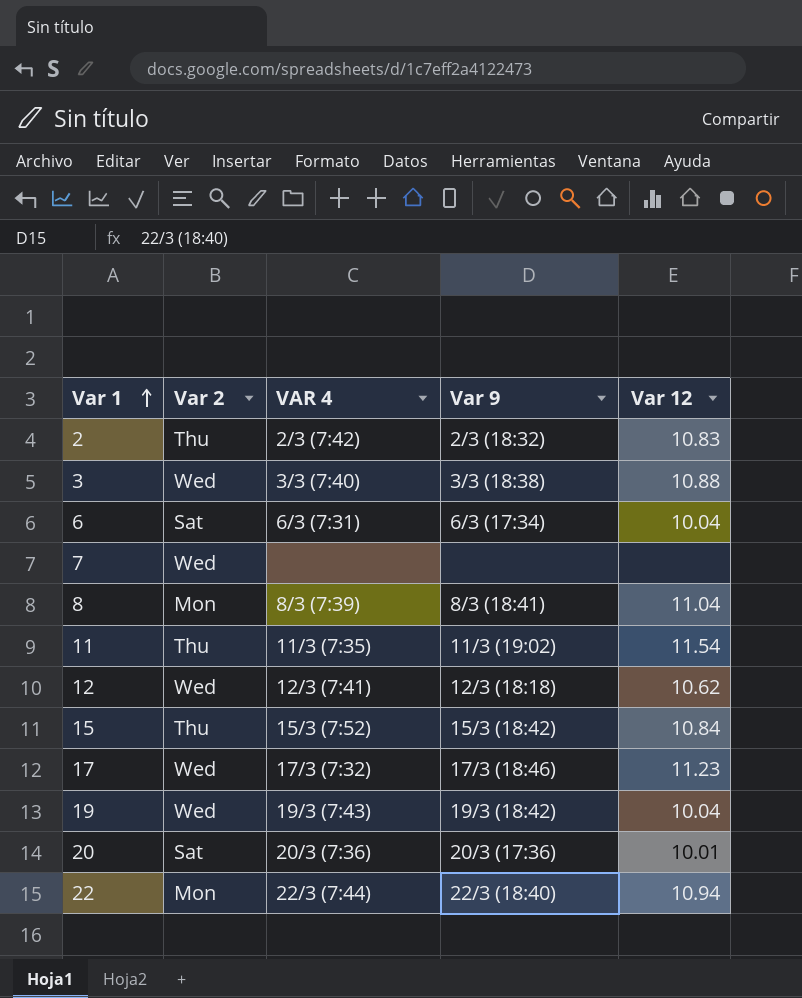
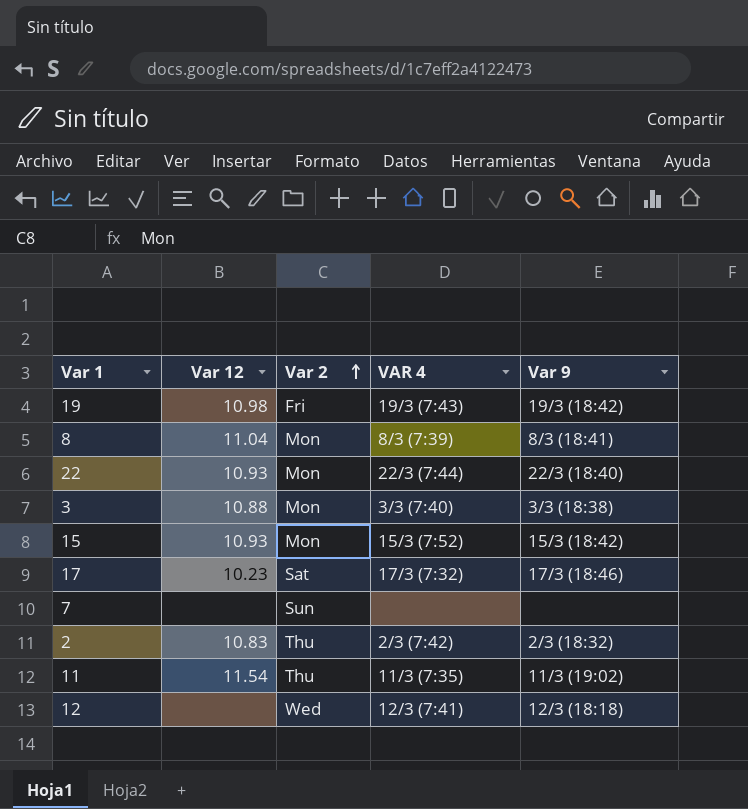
row order: Var 1 ascending -> Var 2 ascending
column Var 12 | position: 5 -> 2
row 6: Sat | 6/3 (7:31) | 6/3 (17:34) | 10.04 -> none
row 20: Sat | 20/3 (7:36) | 20/3 (17:36) | 10.01 -> none
19 | Var 12: 10.04 -> 10.98
19 | Var 2: Wed -> Fri
22 | Var 12: 10.94 -> 10.93
3 | Var 2: Wed -> Mon
15 | Var 12: 10.84 -> 10.93
15 | Var 2: Thu -> Mon
17 | Var 12: 11.23 -> 10.23
17 | Var 2: Wed -> Sat
7 | Var 2: Wed -> Sun
12 | Var 12: 10.62 -> none

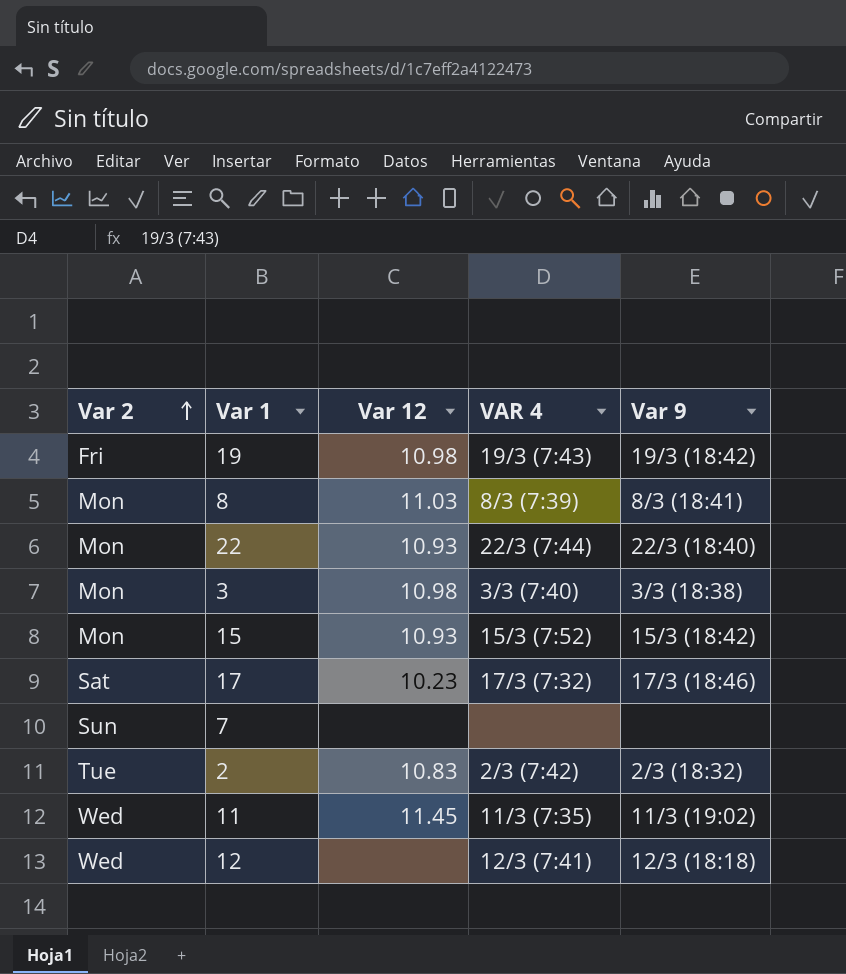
column Var 2 | position: 3 -> 1
8 | Var 12: 11.04 -> 11.03
3 | Var 12: 10.88 -> 10.98
2 | Var 2: Thu -> Tue
11 | Var 2: Thu -> Wed
11 | Var 12: 11.54 -> 11.45

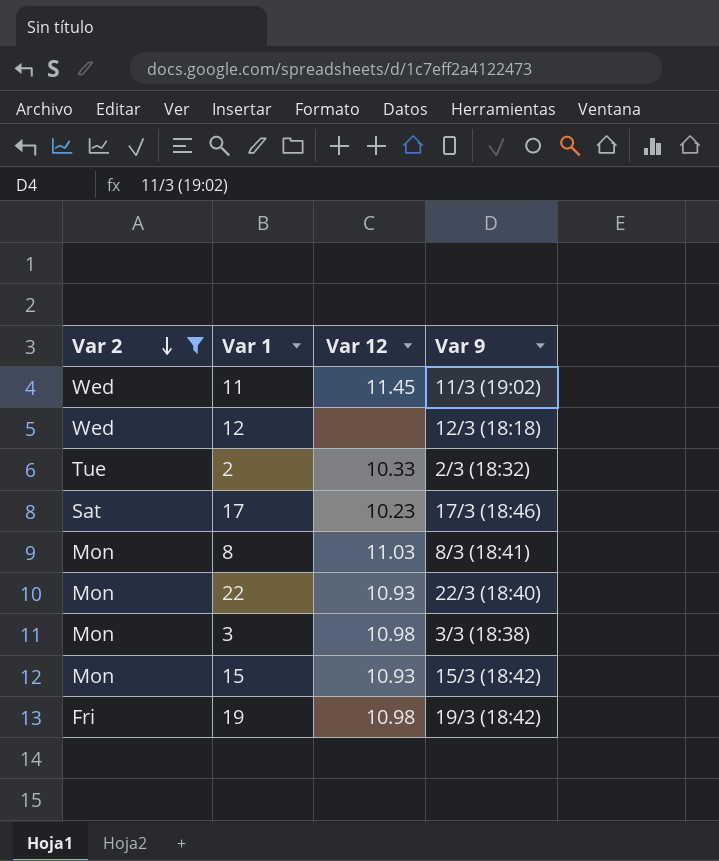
filter: none -> Var 2 != Sun
row order: Var 2 ascending -> Var 2 descending
column VAR 4 | position: 4 -> none
2 | Var 12: 10.83 -> 10.33

